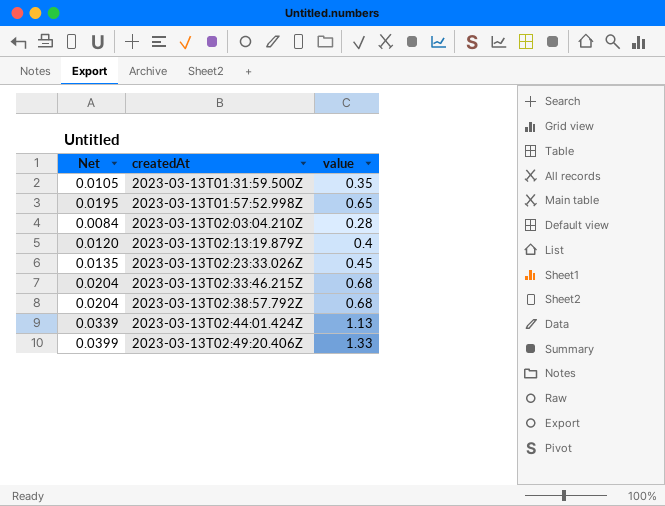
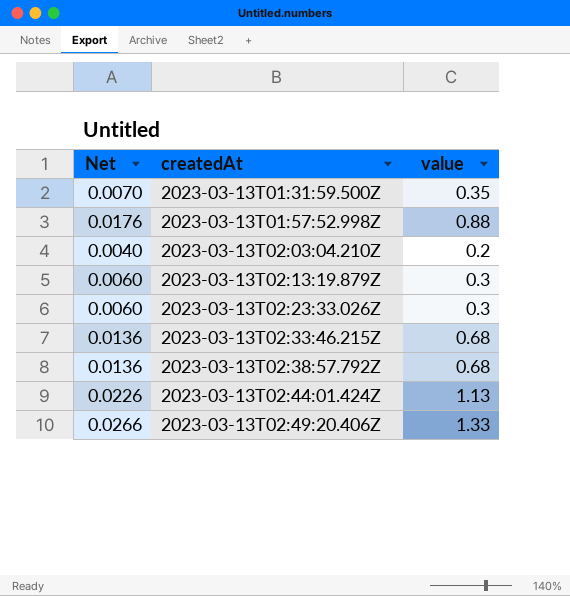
column Net | formula: [value] * 0.03 -> [value] * 0.02
2023-03-13T01:57:52.998Z | value: 0.65 -> 0.88
2023-03-13T02:03:04.210Z | value: 0.28 -> 0.2
2023-03-13T02:13:19.879Z | value: 0.4 -> 0.3
2023-03-13T02:23:33.026Z | value: 0.45 -> 0.3

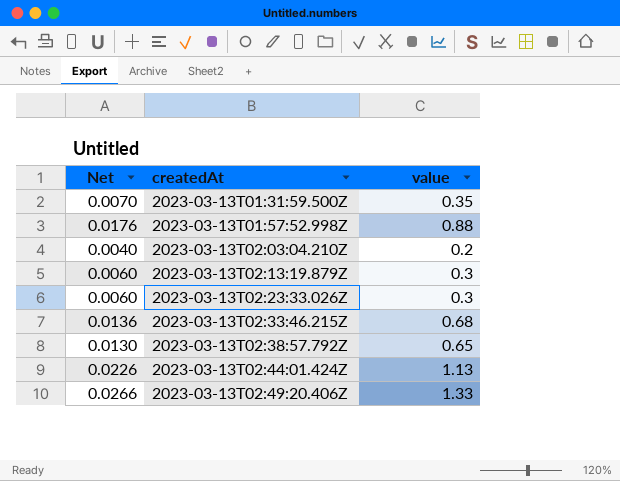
2023-03-13T02:38:57.792Z | Net: 0.0136 -> 0.0130
2023-03-13T02:38:57.792Z | value: 0.68 -> 0.65

